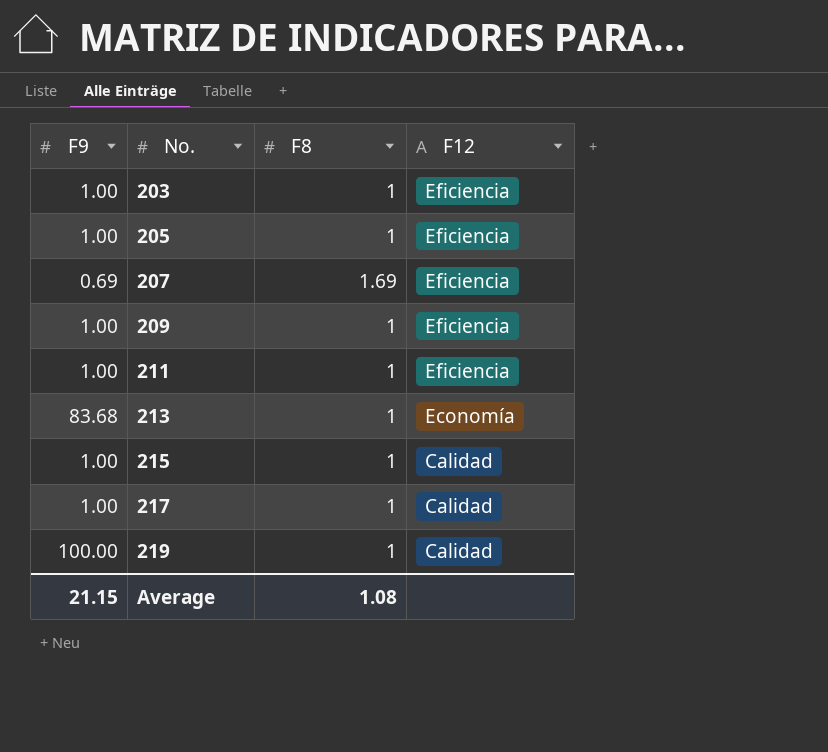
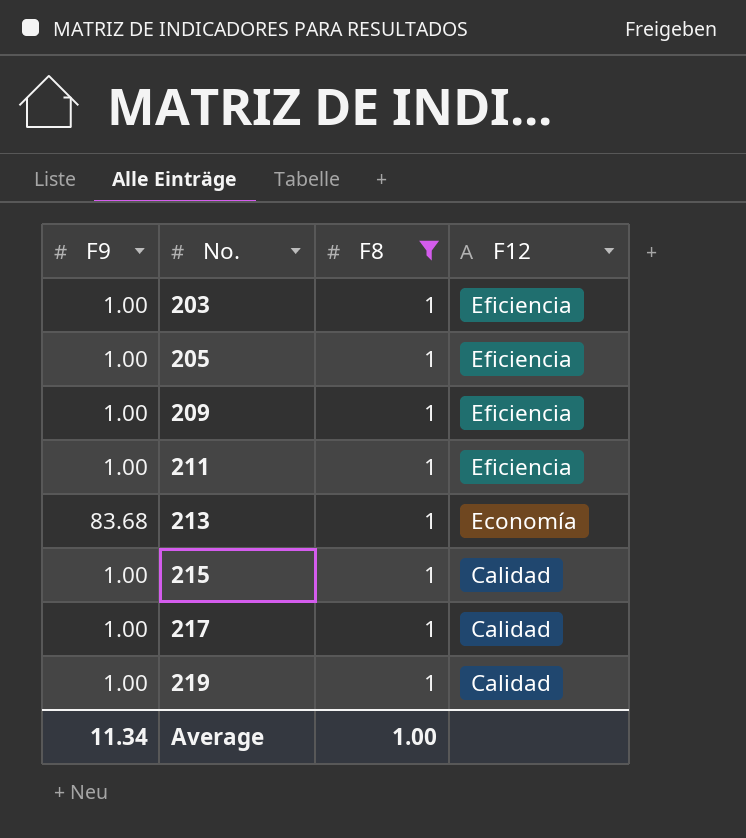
filter: none -> F8 = 1
219 | F9: 100.00 -> 1.00
Average | F9: 21.15 -> 11.34
Average | F8: 1.08 -> 1.00

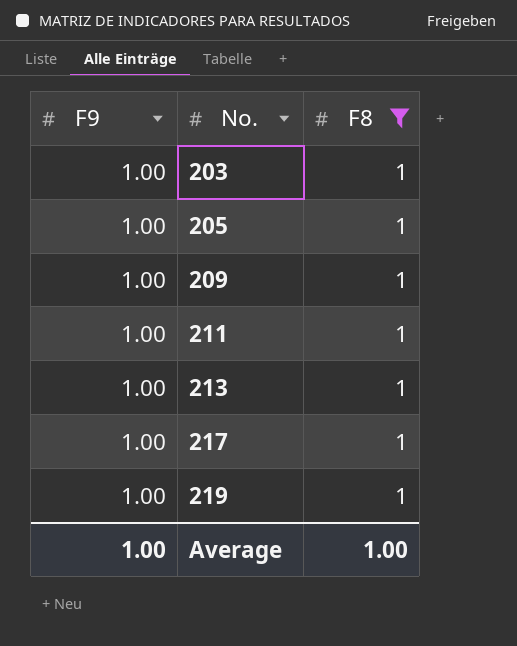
column F12 | position: 4 -> none
row 215: 1.00 | 1 | Calidad -> none
213 | F9: 83.68 -> 1.00
Average | F9: 11.34 -> 1.00

